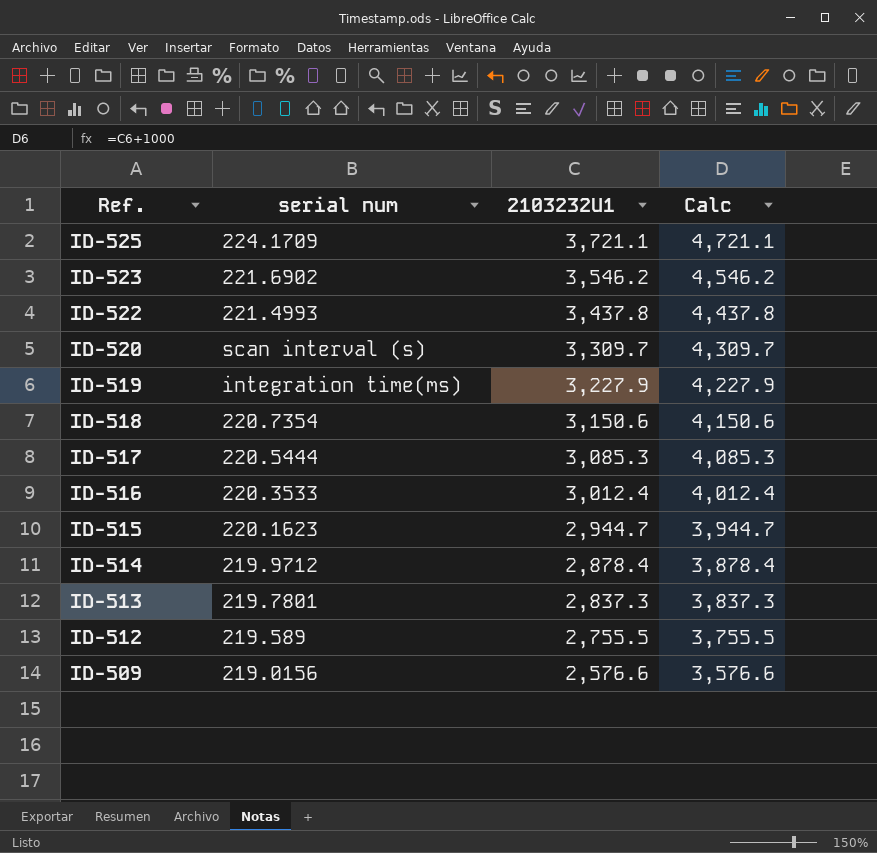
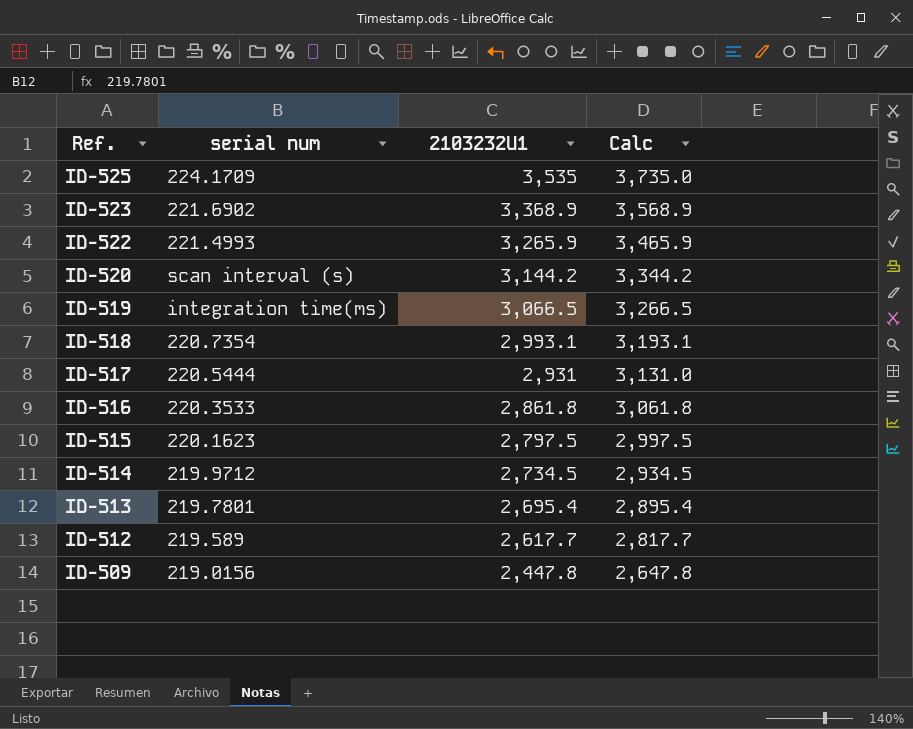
column Calc | formula: [2103232U1] + 1000 -> [2103232U1] + 200
ID-525 | 2103232U1: 3,721.1 -> 3,535
ID-523 | 2103232U1: 3,546.2 -> 3,368.9
ID-522 | 2103232U1: 3,437.8 -> 3,265.9
ID-520 | 2103232U1: 3,309.7 -> 3,144.2
ID-519 | 2103232U1: 3,227.9 -> 3,066.5
ID-518 | 2103232U1: 3,150.6 -> 2,993.1
ID-517 | 2103232U1: 3,085.3 -> 2,931
ID-516 | 2103232U1: 3,012.4 -> 2,861.8
ID-515 | 2103232U1: 2,944.7 -> 2,797.5
ID-514 | 2103232U1: 2,878.4 -> 2,734.5
ID-513 | 2103232U1: 2,837.3 -> 2,695.4
ID-512 | 2103232U1: 2,755.5 -> 2,617.7
ID-509 | 2103232U1: 2,576.6 -> 2,447.8

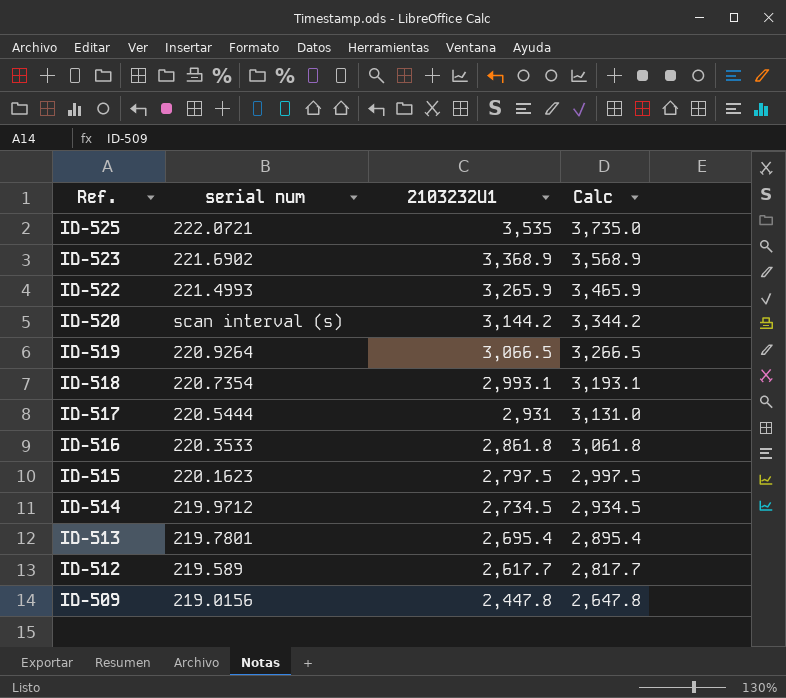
ID-525 | serial num: 224.1709 -> 222.0721
ID-519 | serial num: integration time(ms) -> 220.9264

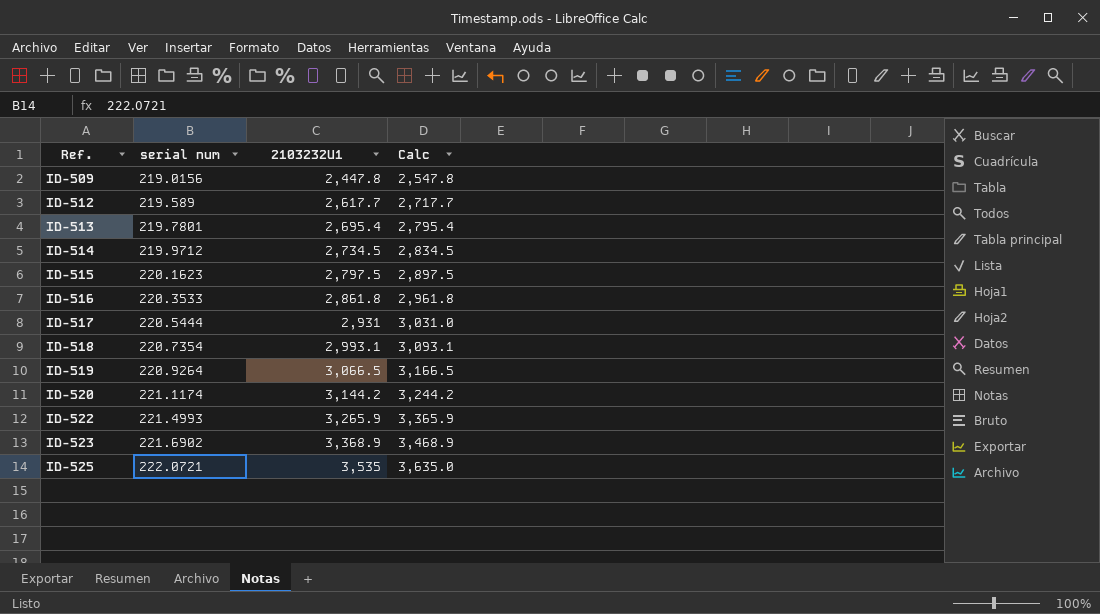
row order: Ref. descending -> Ref. ascending
column Calc | formula: [2103232U1] + 200 -> [2103232U1] + 100
ID-520 | serial num: scan interval (s) -> 221.1174

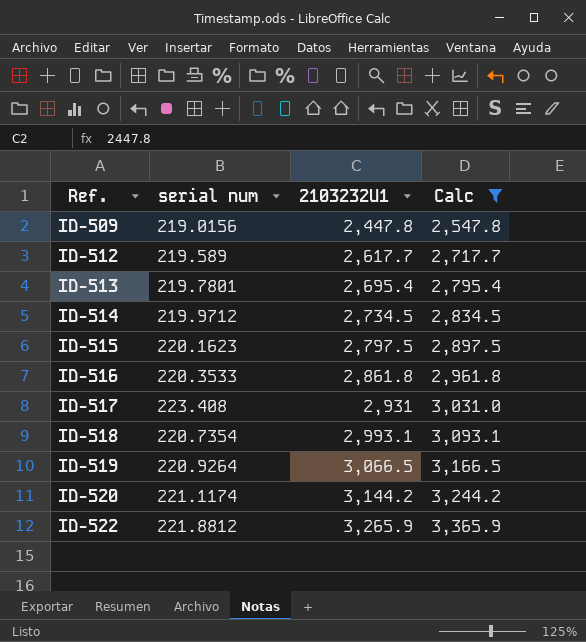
filter: none -> Calc <= 3,365.9
ID-517 | serial num: 220.5444 -> 223.408
ID-522 | serial num: 221.4993 -> 221.8812

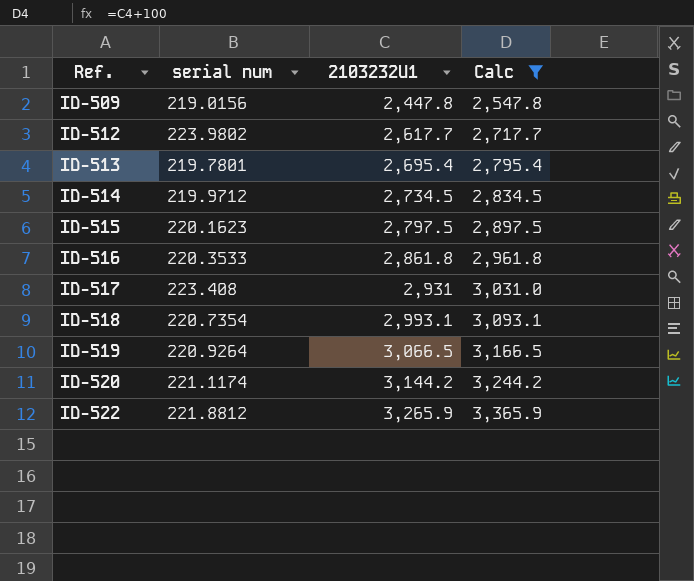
ID-512 | serial num: 219.589 -> 223.9802

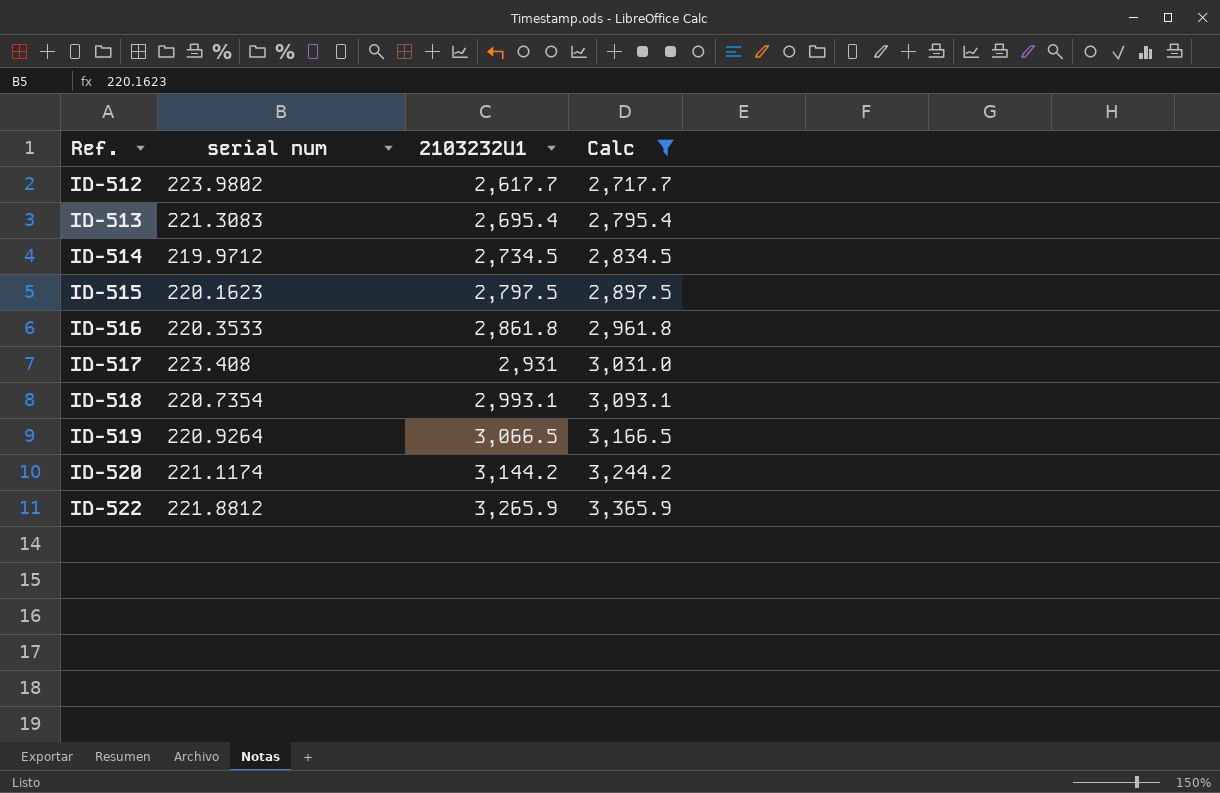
row ID-509: 219.0156 | 2,447.8 | 2,547.8 -> none
ID-513 | serial num: 219.7801 -> 221.3083

